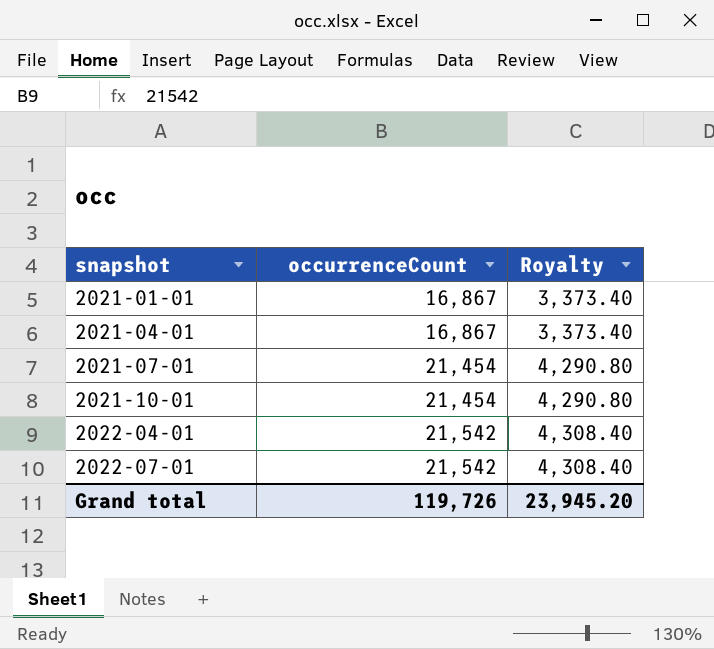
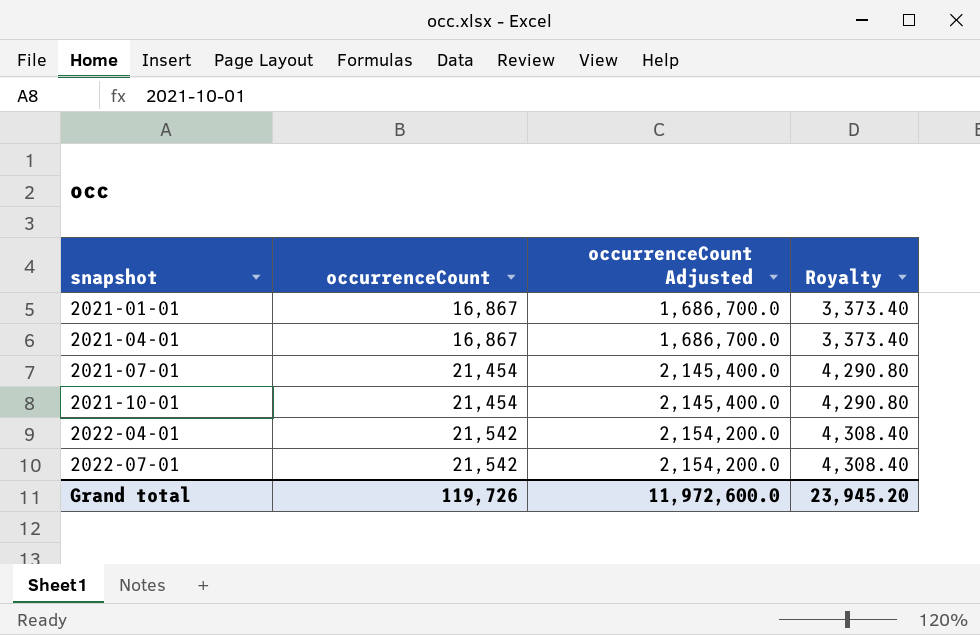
column occurrenceCount Adjusted | formula: none -> [occurrenceCount] * 100

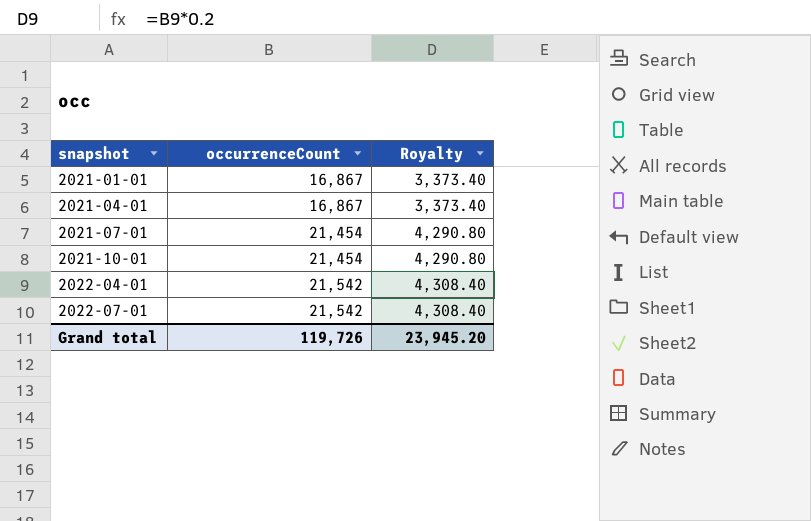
column occurrenceCount Adjusted | formula: [occurrenceCount] * 100 -> none

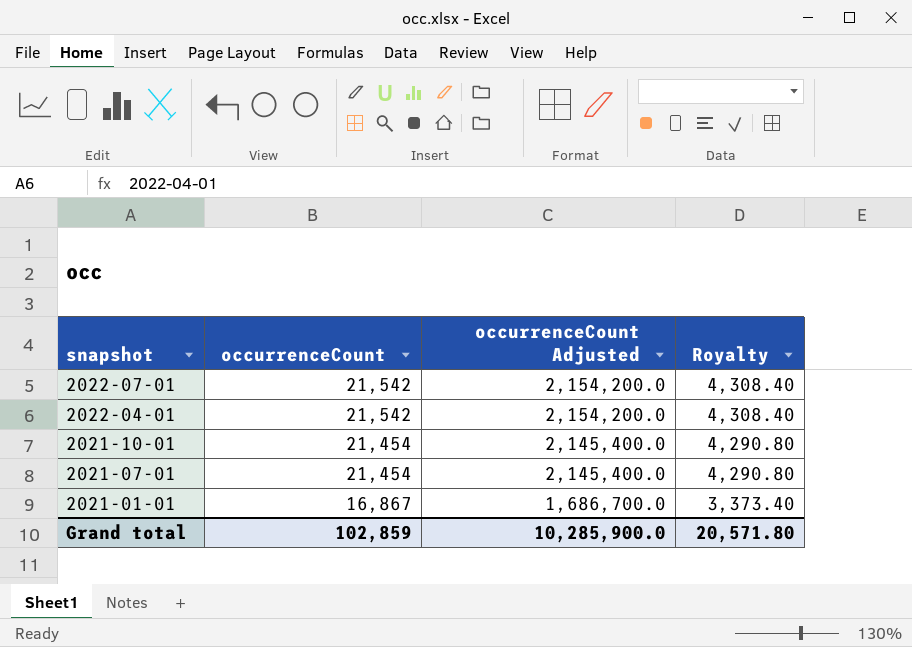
row order: snapshot ascending -> snapshot descending
column occurrenceCount Adjusted | formula: none -> [occurrenceCount] * 100
row 2021-04-01: 16,867 | 3,373.40 -> none
Grand total | occurrenceCount: 119,726 -> 102,859
Grand total | Royalty: 23,945.20 -> 20,571.80

